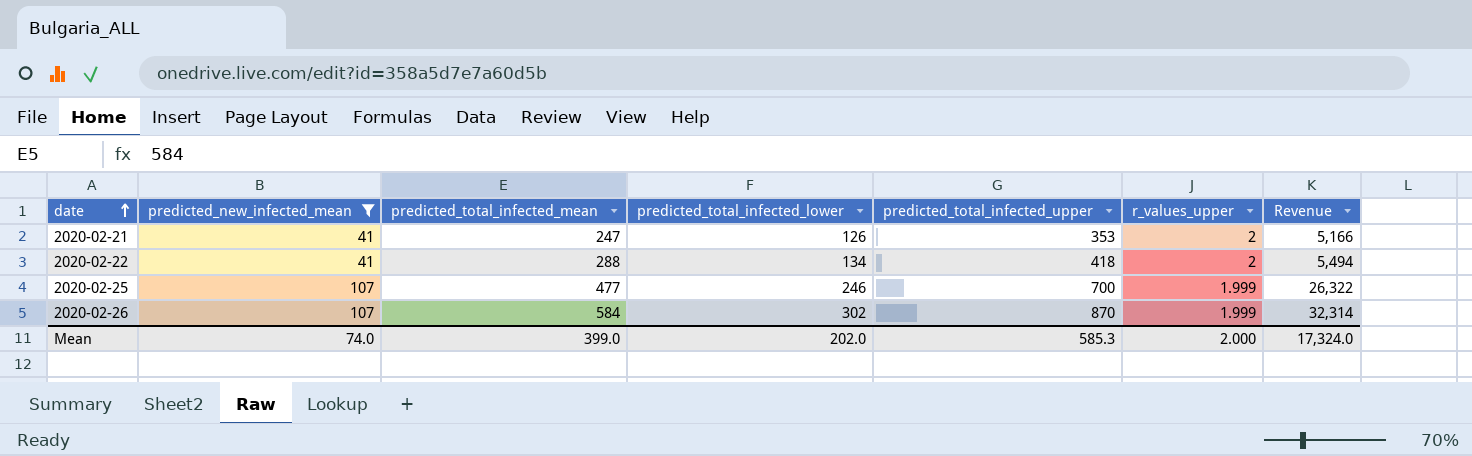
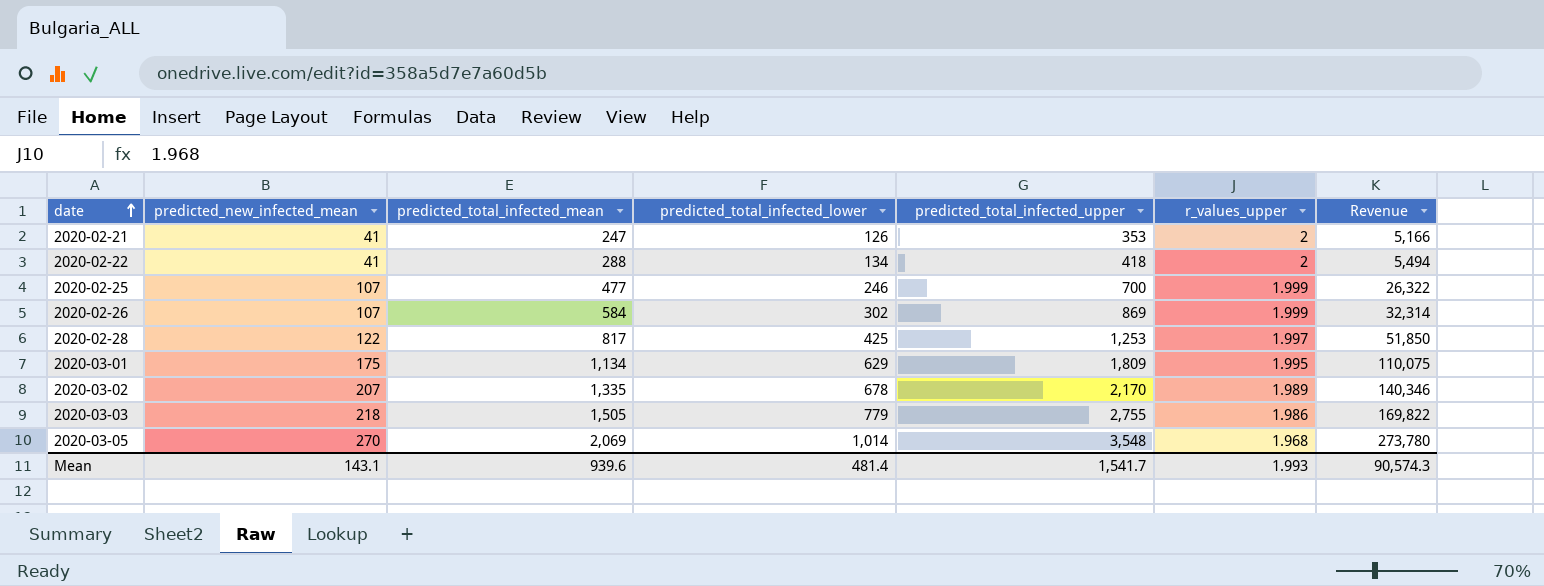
filter: predicted_new_infected_mean <= 107 -> none
2020-02-26 | predicted_total_infected_upper: 870 -> 869
Mean | predicted_new_infected_mean: 74.0 -> 143.1
Mean | predicted_total_infected_mean: 399.0 -> 939.6
Mean | predicted_total_infected_lower: 202.0 -> 481.4
Mean | predicted_total_infected_upper: 585.3 -> 1,541.7
Mean | r_values_upper: 2.000 -> 1.993
Mean | Revenue: 17,324.0 -> 90,574.3

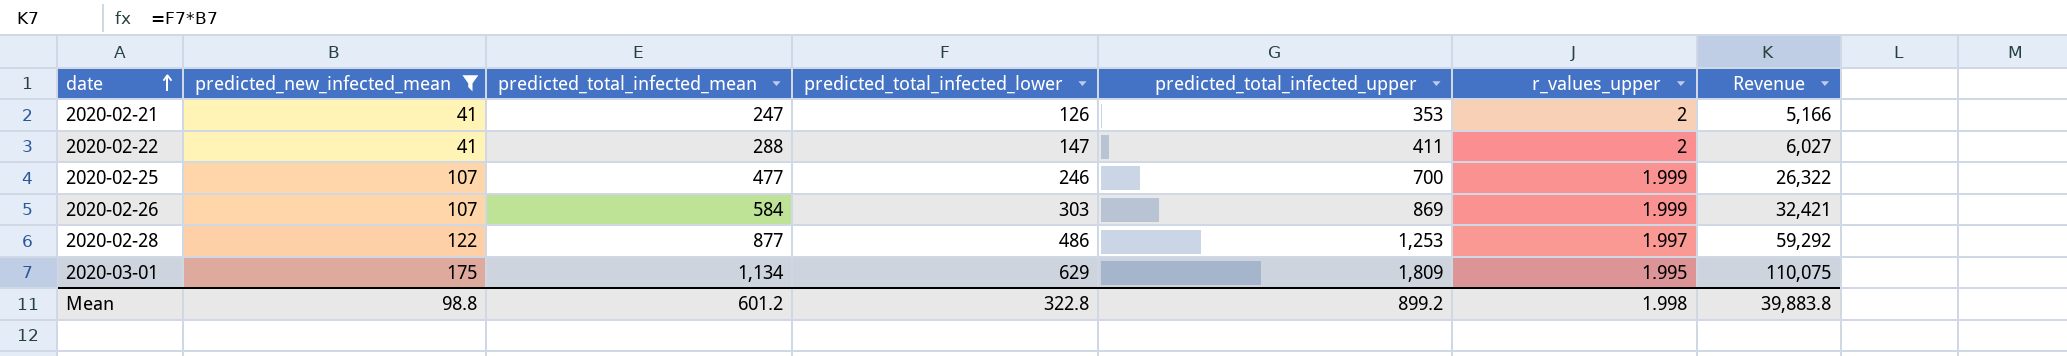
filter: none -> predicted_new_infected_mean <= 175
2020-02-22 | predicted_total_infected_lower: 134 -> 147
2020-02-22 | predicted_total_infected_upper: 418 -> 411
2020-02-22 | Revenue: 5,494 -> 6,027
2020-02-26 | predicted_total_infected_lower: 302 -> 303
2020-02-26 | Revenue: 32,314 -> 32,421
2020-02-28 | predicted_total_infected_mean: 817 -> 877
2020-02-28 | predicted_total_infected_lower: 425 -> 486
2020-02-28 | Revenue: 51,850 -> 59,292
Mean | predicted_new_infected_mean: 143.1 -> 98.8
Mean | predicted_total_infected_mean: 939.6 -> 601.2
Mean | predicted_total_infected_lower: 481.4 -> 322.8
Mean | predicted_total_infected_upper: 1,541.7 -> 899.2
Mean | r_values_upper: 1.993 -> 1.998
Mean | Revenue: 90,574.3 -> 39,883.8

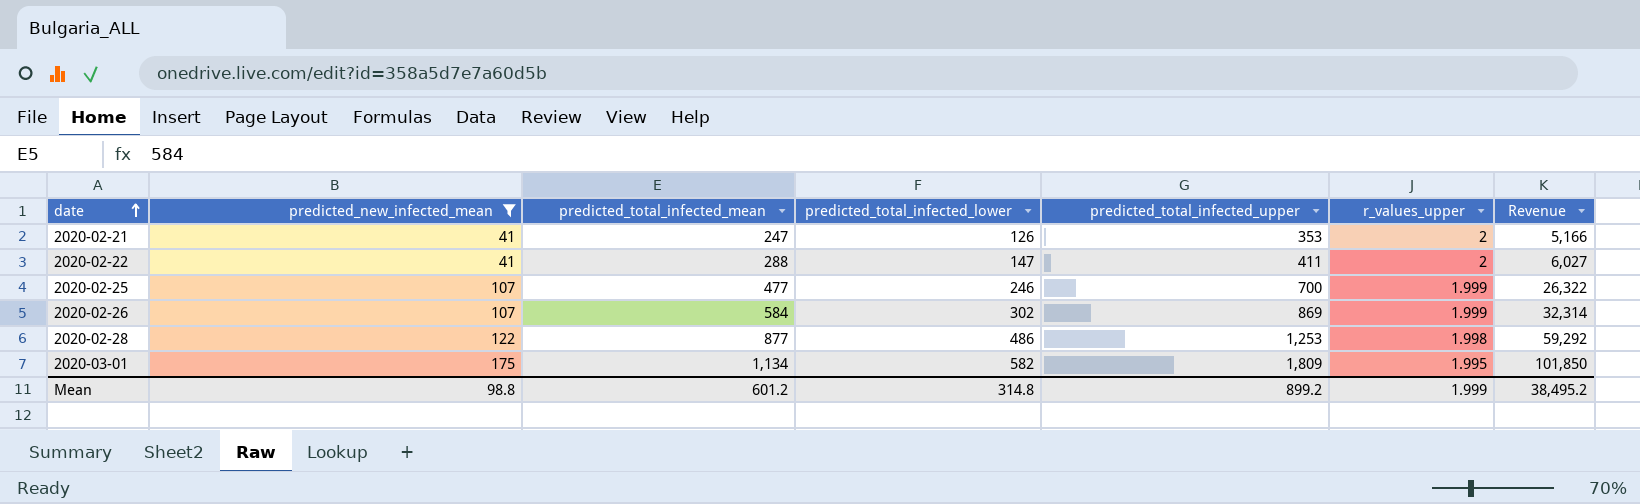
2020-02-26 | predicted_total_infected_lower: 303 -> 302
2020-02-26 | Revenue: 32,421 -> 32,314
2020-02-28 | r_values_upper: 1.997 -> 1.998
2020-03-01 | predicted_total_infected_lower: 629 -> 582
2020-03-01 | Revenue: 110,075 -> 101,850
Mean | predicted_total_infected_lower: 322.8 -> 314.8
Mean | r_values_upper: 1.998 -> 1.999
Mean | Revenue: 39,883.8 -> 38,495.2

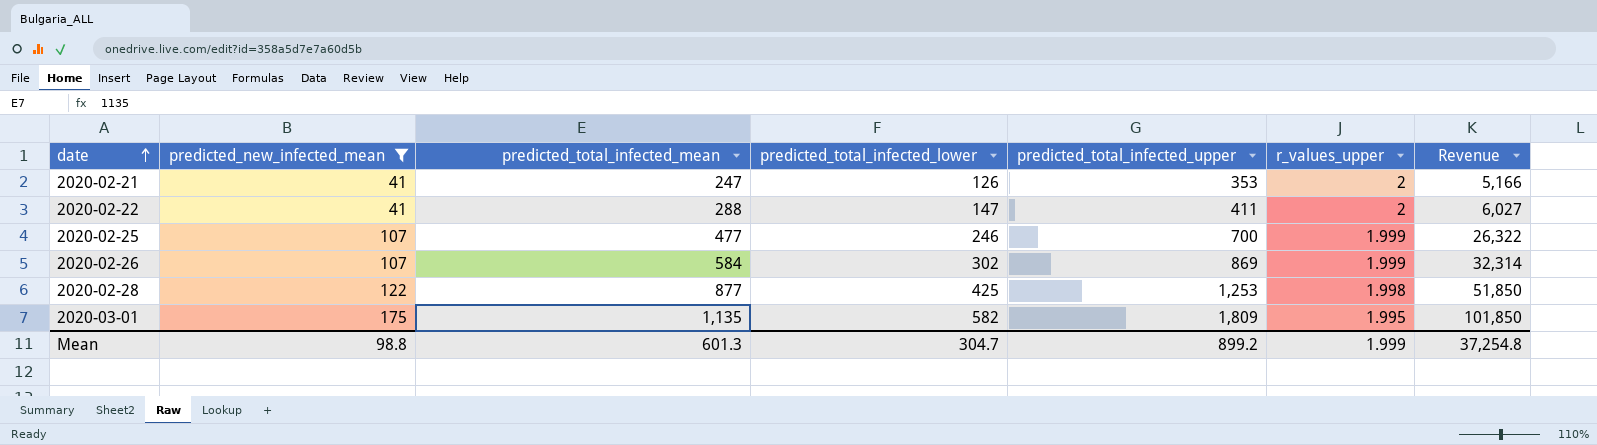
2020-02-28 | predicted_total_infected_lower: 486 -> 425
2020-02-28 | Revenue: 59,292 -> 51,850
2020-03-01 | predicted_total_infected_mean: 1,134 -> 1,135
Mean | predicted_total_infected_mean: 601.2 -> 601.3
Mean | predicted_total_infected_lower: 314.8 -> 304.7
Mean | Revenue: 38,495.2 -> 37,254.8

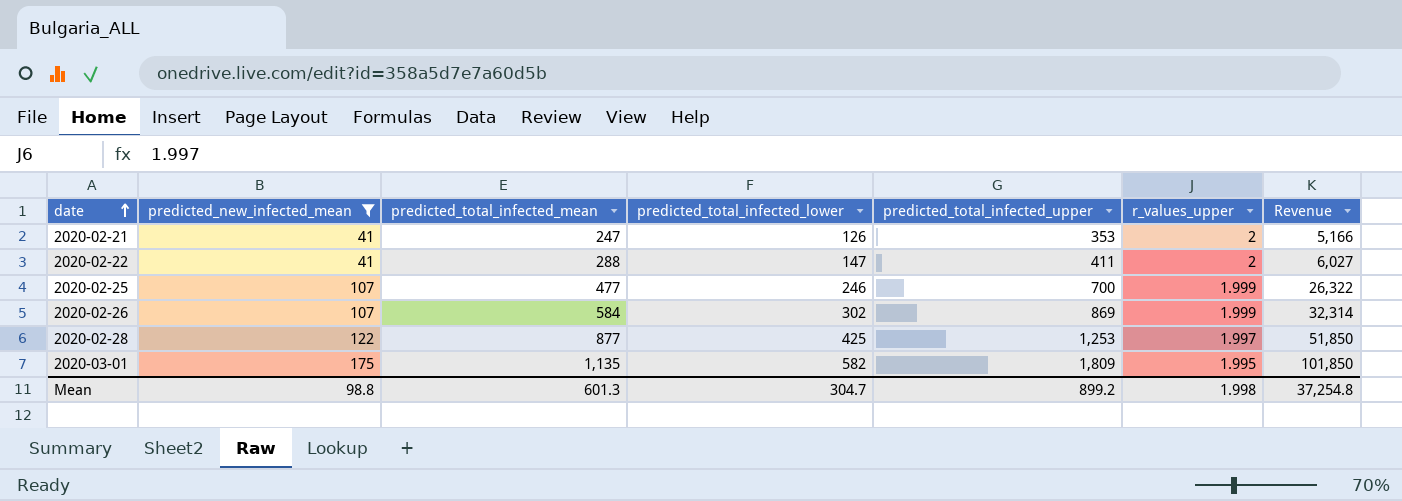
2020-02-28 | r_values_upper: 1.998 -> 1.997
Mean | r_values_upper: 1.999 -> 1.998

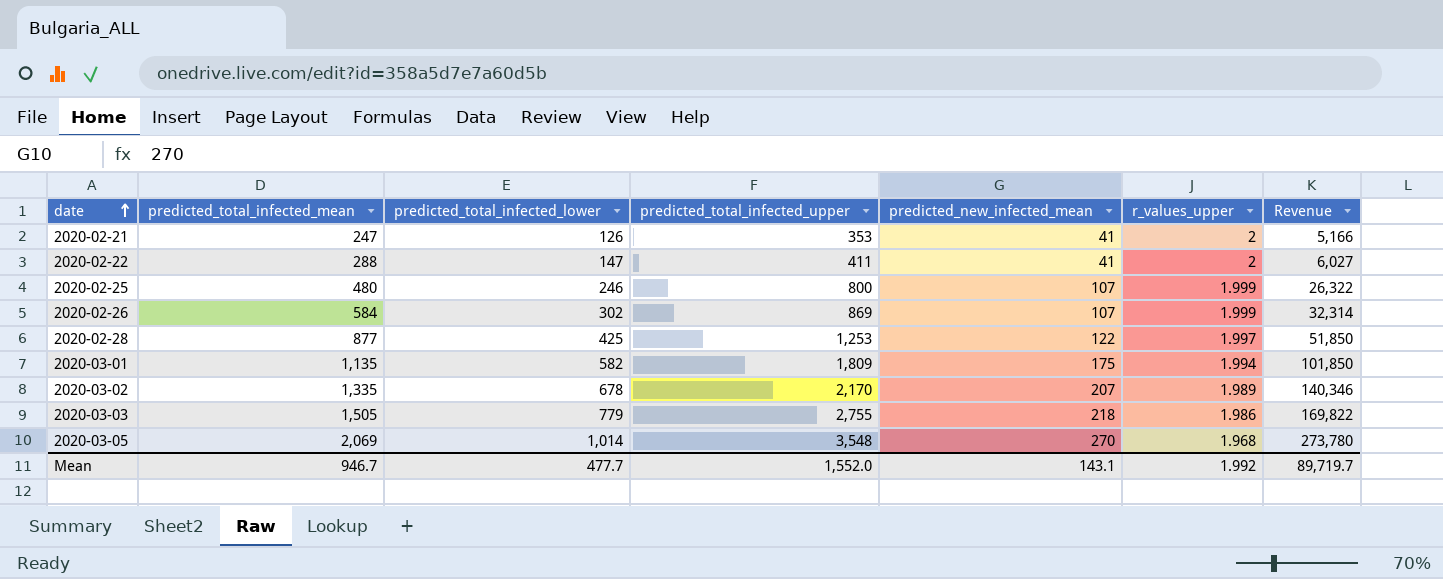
filter: predicted_new_infected_mean <= 175 -> none
column predicted_new_infected_mean | position: 2 -> 5
2020-02-25 | predicted_total_infected_mean: 477 -> 480
2020-02-25 | predicted_total_infected_upper: 700 -> 800
2020-03-01 | r_values_upper: 1.995 -> 1.994
Mean | predicted_total_infected_mean: 601.3 -> 946.7
Mean | predicted_total_infected_lower: 304.7 -> 477.7
Mean | predicted_total_infected_upper: 899.2 -> 1,552.0
Mean | predicted_new_infected_mean: 98.8 -> 143.1
Mean | r_values_upper: 1.998 -> 1.992
Mean | Revenue: 37,254.8 -> 89,719.7

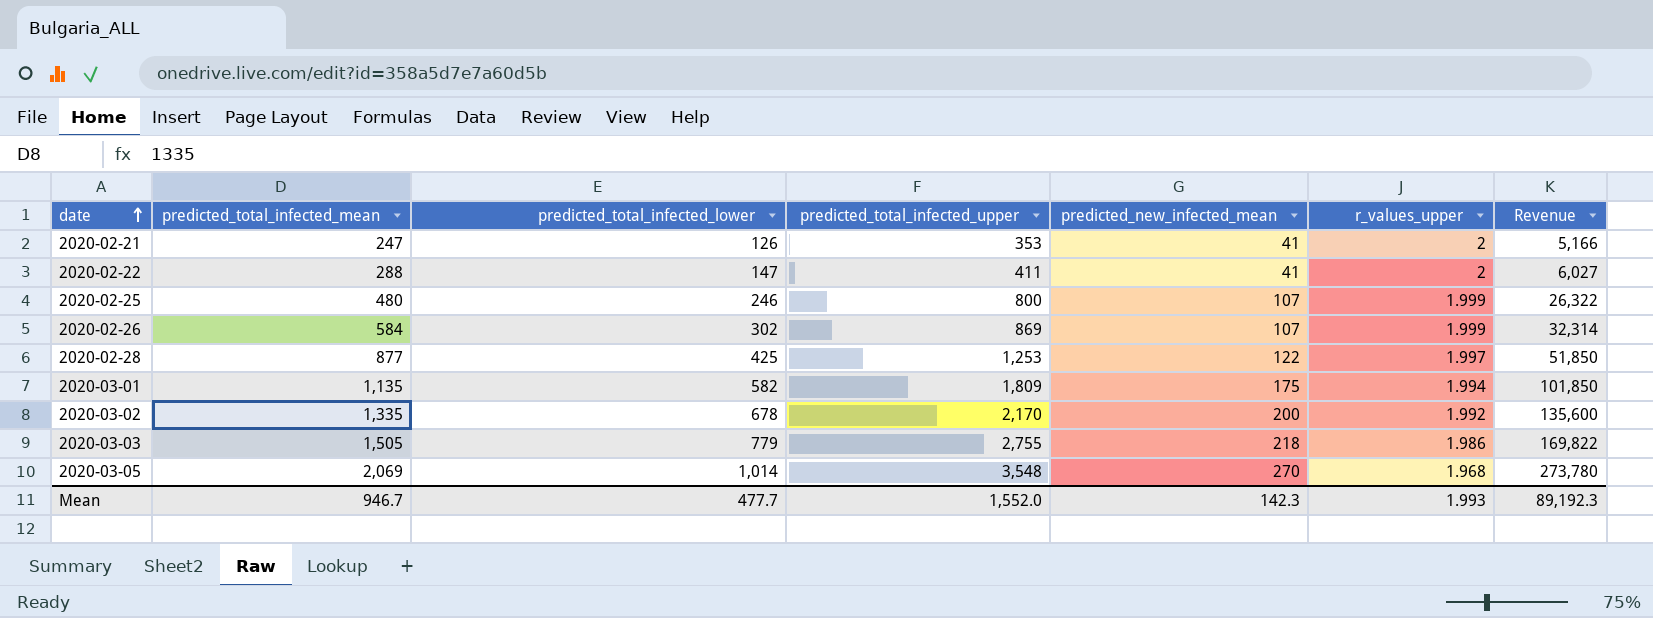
2020-03-02 | predicted_new_infected_mean: 207 -> 200
2020-03-02 | r_values_upper: 1.989 -> 1.992
2020-03-02 | Revenue: 140,346 -> 135,600
Mean | predicted_new_infected_mean: 143.1 -> 142.3
Mean | r_values_upper: 1.992 -> 1.993
Mean | Revenue: 89,719.7 -> 89,192.3

